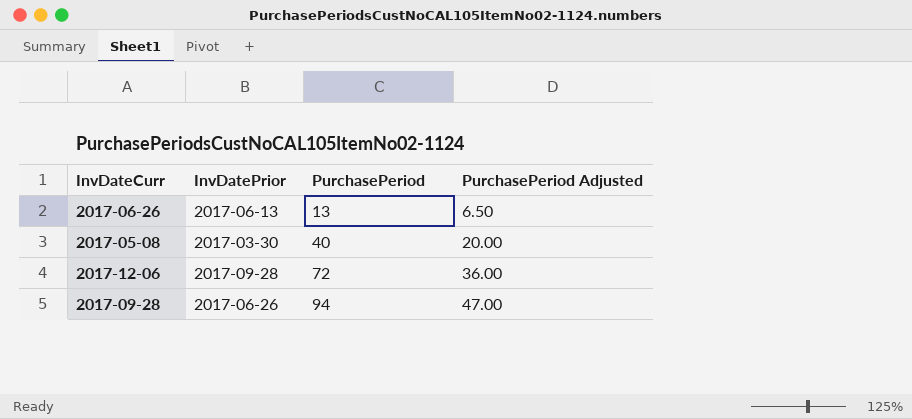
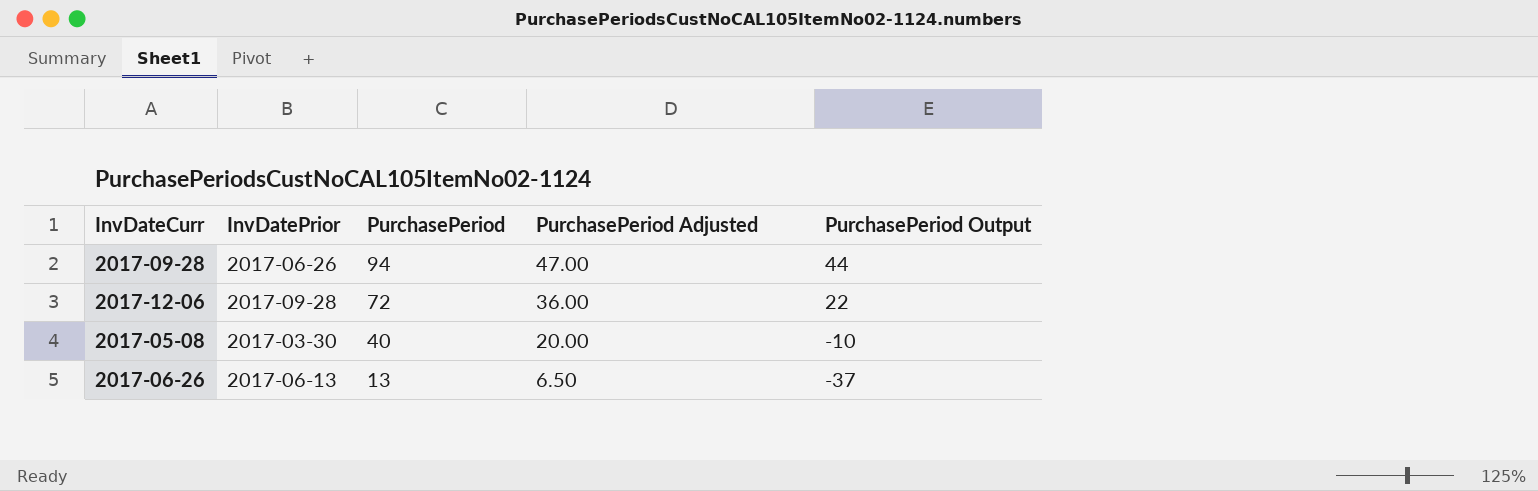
row order: PurchasePeriod ascending -> PurchasePeriod descending
column PurchasePeriod Output | formula: none -> [PurchasePeriod] - 50

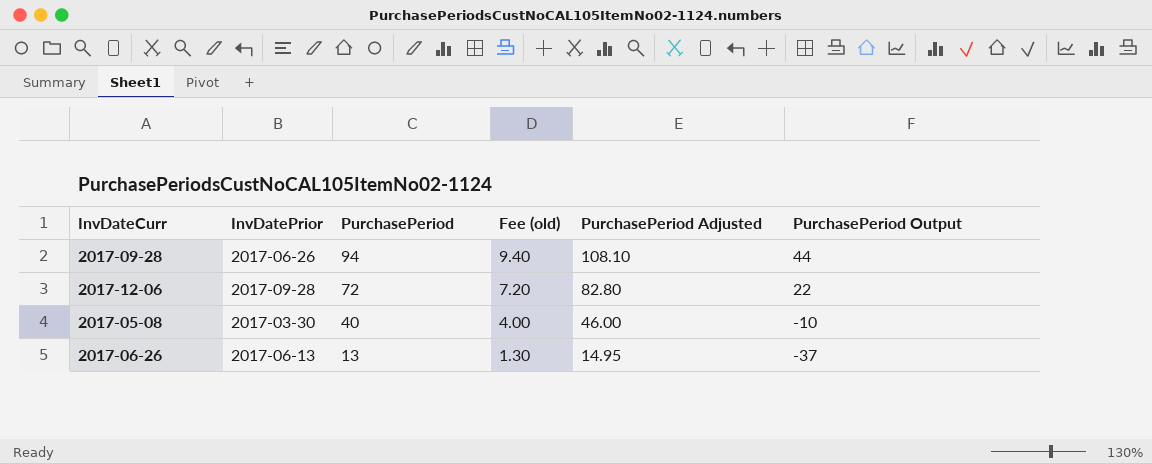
column Fee (old) | formula: none -> [PurchasePeriod] * 0.1
column PurchasePeriod Adjusted | formula: [PurchasePeriod] * 0.5 -> [PurchasePeriod] * 1.15

